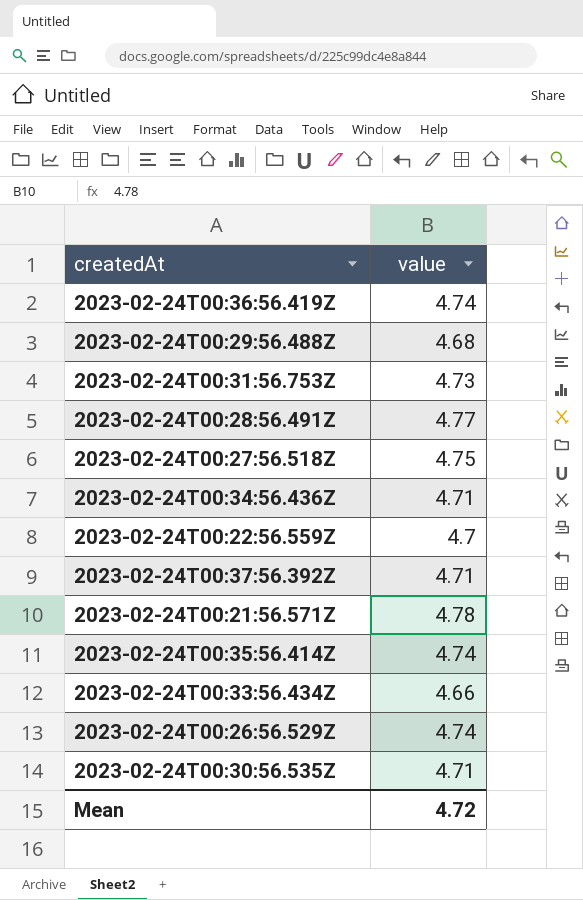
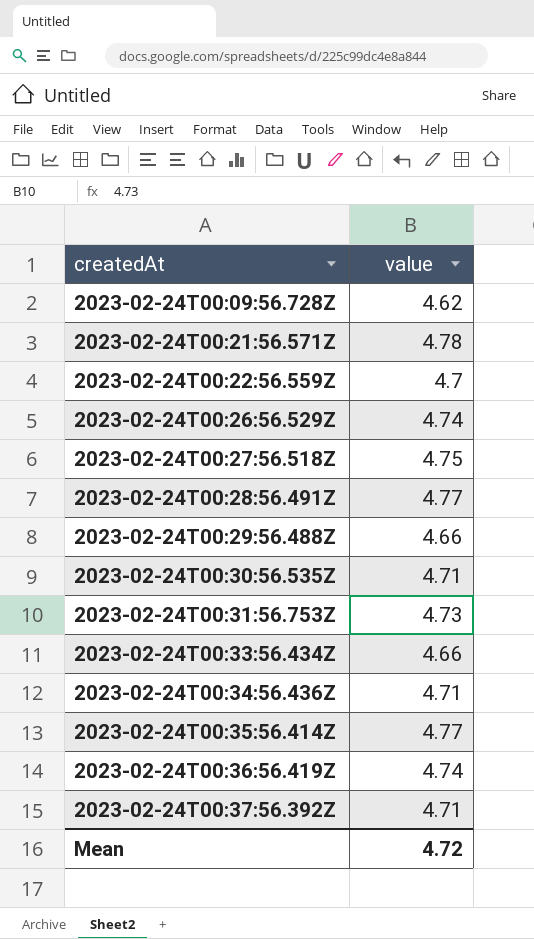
row order: none -> createdAt ascending
row 2023-02-24T00:09:56.728Z: none -> 4.62
2023-02-24T00:29:56.488Z | value: 4.68 -> 4.66
2023-02-24T00:35:56.414Z | value: 4.74 -> 4.77

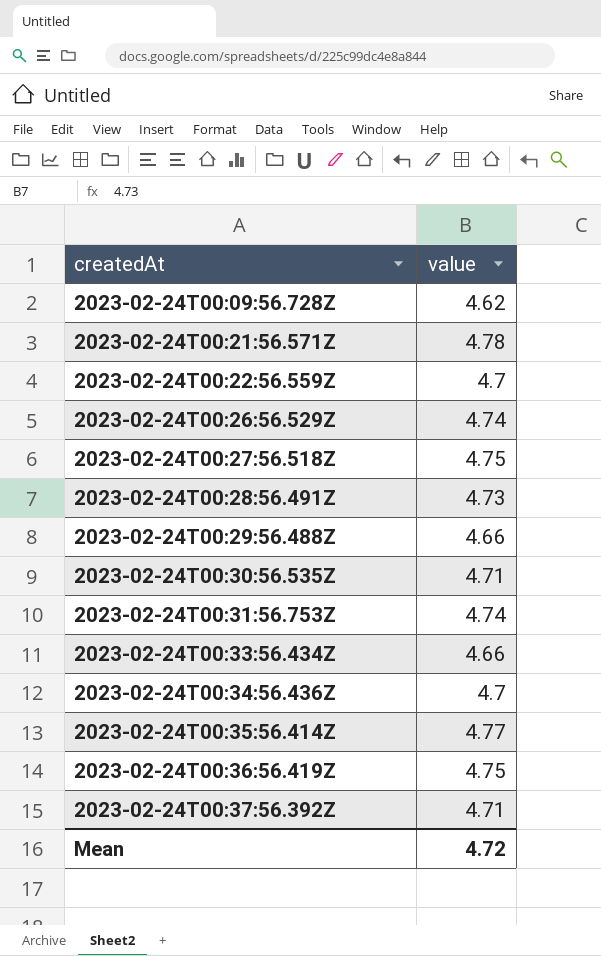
2023-02-24T00:28:56.491Z | value: 4.77 -> 4.73
2023-02-24T00:31:56.753Z | value: 4.73 -> 4.74
2023-02-24T00:34:56.436Z | value: 4.71 -> 4.7
2023-02-24T00:36:56.419Z | value: 4.74 -> 4.75

